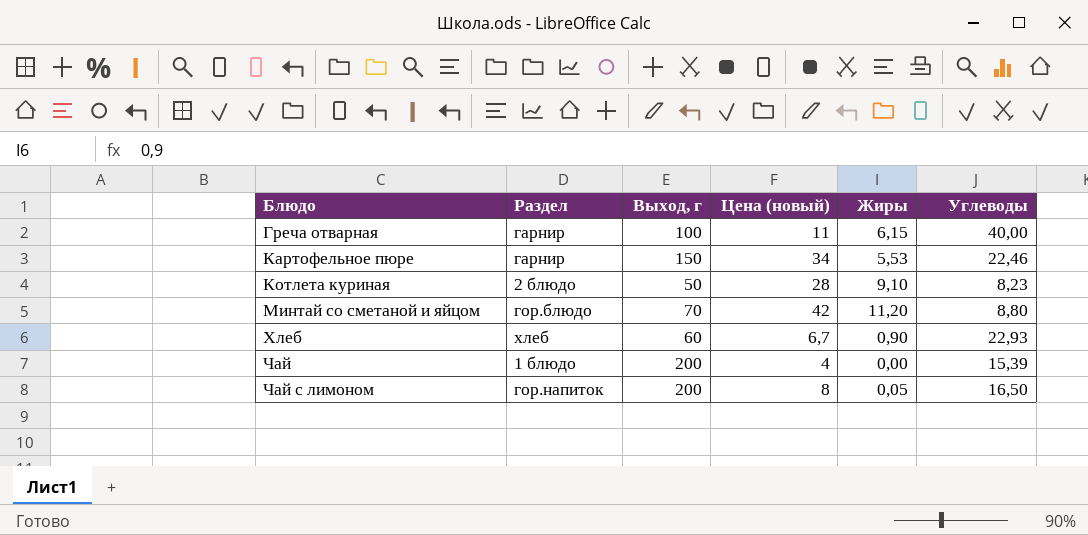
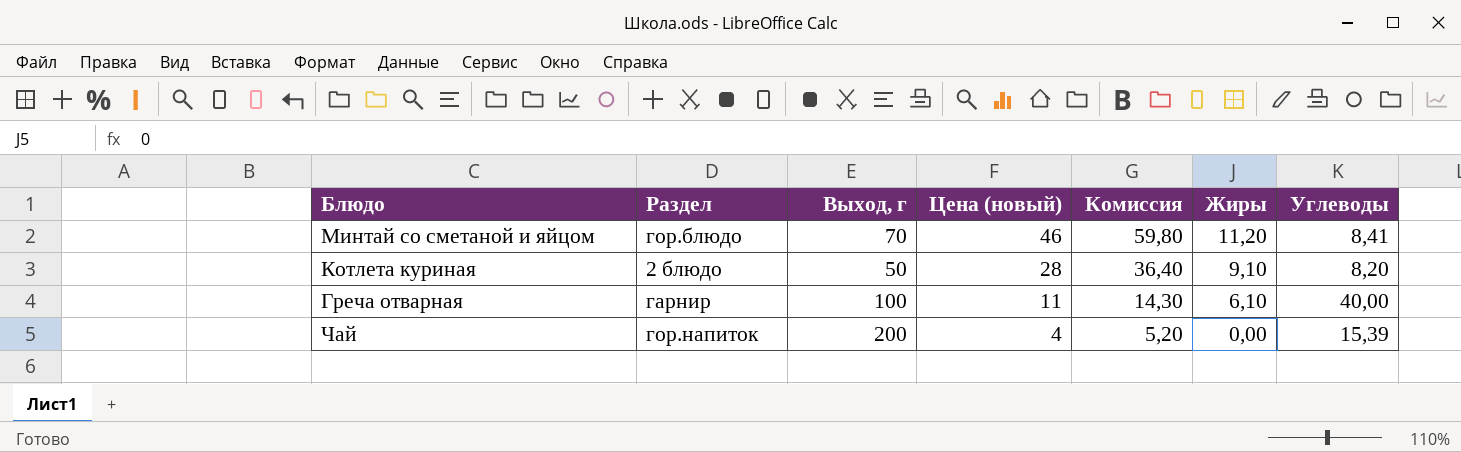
row order: Блюдо ascending -> Цена (новый) descending
column Комиссия | formula: none -> [Цена (новый)] * 1,3
row Картофельное пюре: гарнир | 150 | 34 | 5,53 | 22,46 -> none
row Хлеб: хлеб | 60 | 6,7 | 0,90 | 22,93 -> none
row Чай с лимоном: гор.напиток | 200 | 8 | 0,05 | 16,50 -> none
Минтай со сметаной и яйцом | Цена (новый): 42 -> 46
Минтай со сметаной и яйцом | Углеводы: 8,80 -> 8,41
Котлета куриная | Углеводы: 8,23 -> 8,20
Греча отварная | Жиры: 6,15 -> 6,10
Чай | Раздел: 1 блюдо -> гор.напиток

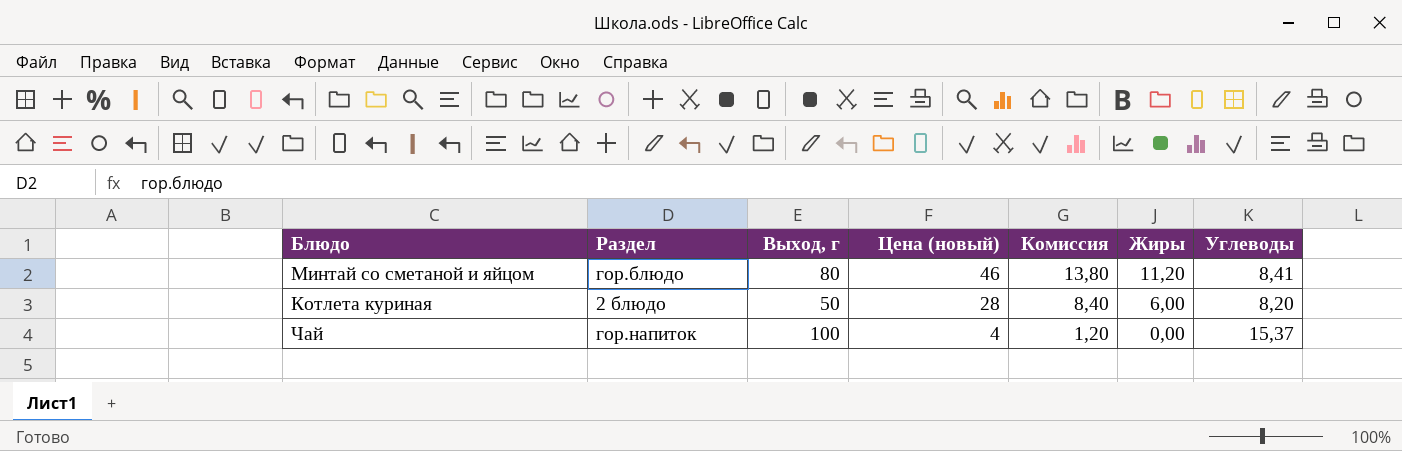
column Комиссия | formula: [Цена (новый)] * 1,3 -> [Цена (новый)] * 0,3
row Греча отварная: гарнир | 100 | 11 | 14,30 | 6,10 | 40,00 -> none
Минтай со сметаной и яйцом | Выход, г: 70 -> 80
Котлета куриная | Жиры: 9,10 -> 6,00
Чай | Выход, г: 200 -> 100
Чай | Углеводы: 15,39 -> 15,37

